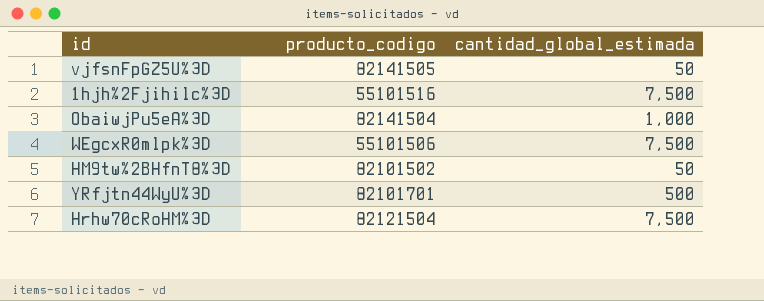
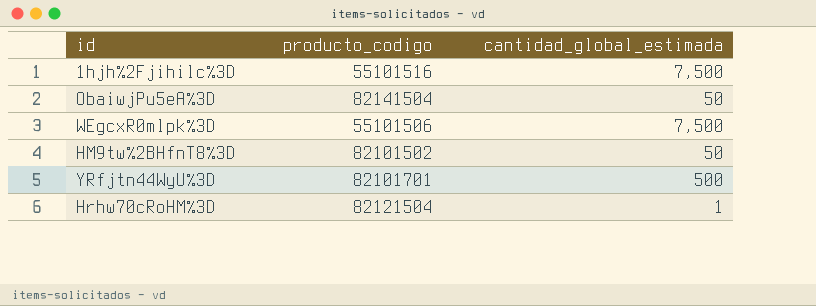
row vjfsnFpGZ5U%3D: 82141505 | 50 -> none
ObaiwjPu5eA%3D | cantidad_global_estimada: 1,000 -> 50
Hrhw70cRoHM%3D | cantidad_global_estimada: 7,500 -> 1

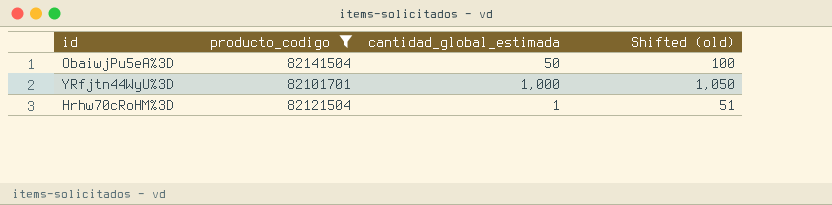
filter: none -> producto_codigo >= 82101701
column Shifted (old) | formula: none -> [cantidad_global_estimada] + 50
YRfjtn44WyU%3D | cantidad_global_estimada: 500 -> 1,000

